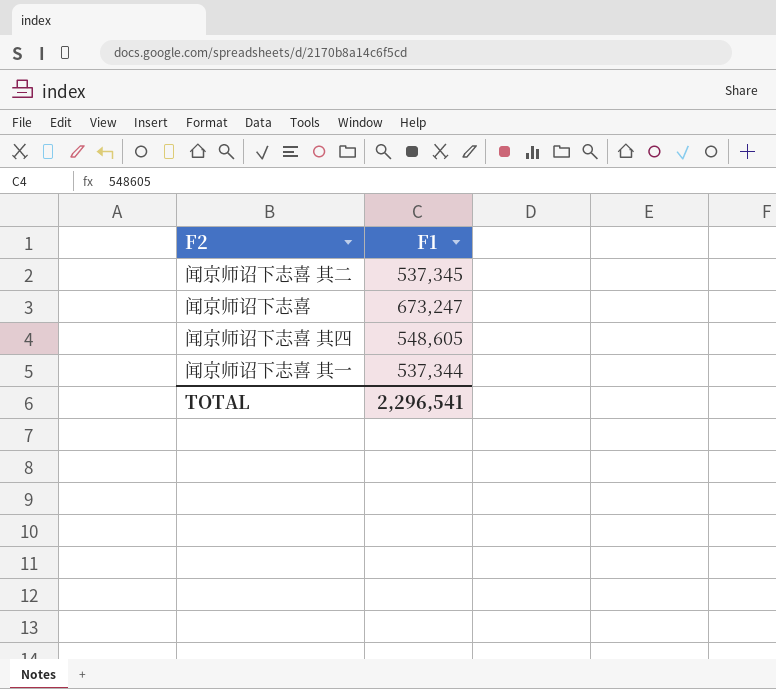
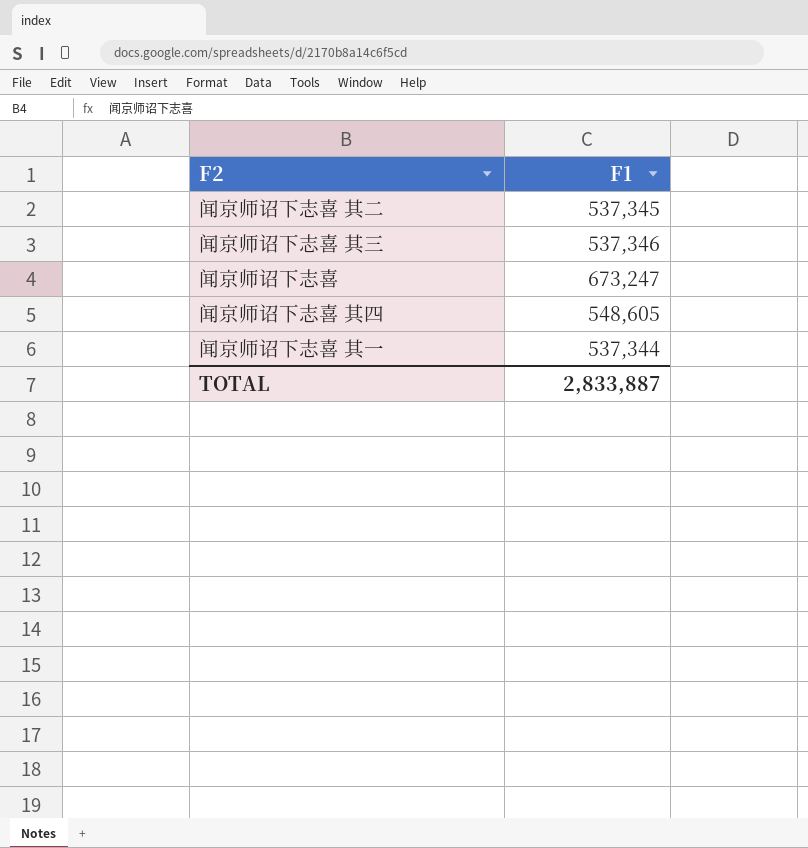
row 闻京师诏下志喜 其三: none -> 537,346
TOTAL | F1: 2,296,541 -> 2,833,887

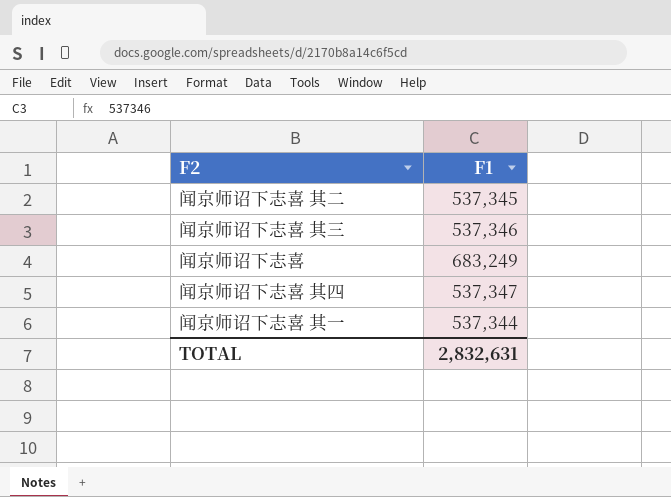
闻京师诏下志喜 | F1: 673,247 -> 683,249
闻京师诏下志喜 其四 | F1: 548,605 -> 537,347
TOTAL | F1: 2,833,887 -> 2,832,631

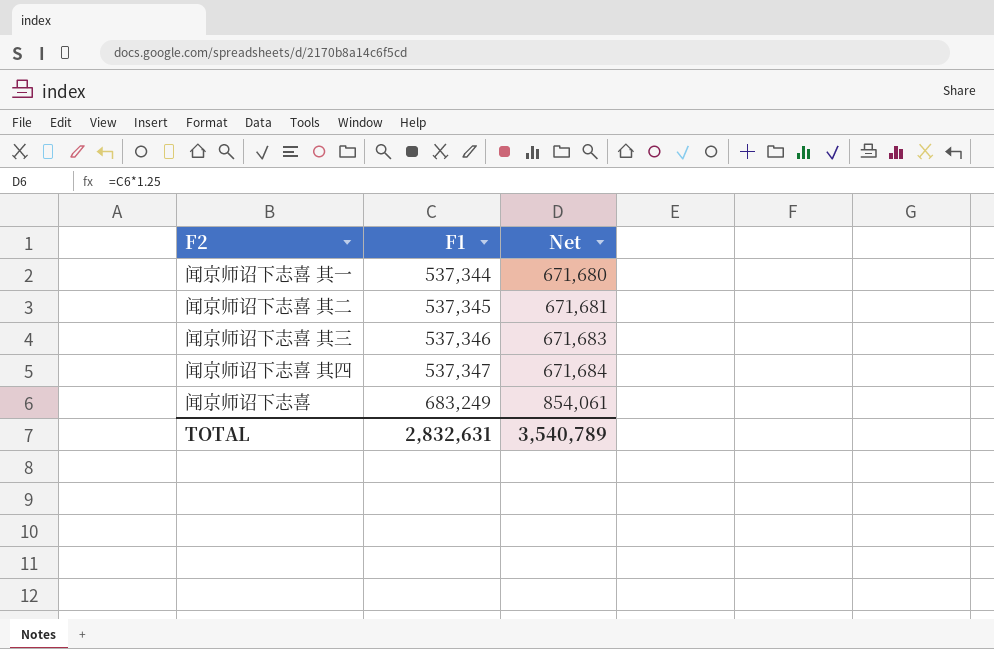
row order: none -> F1 ascending
column Net | formula: none -> [F1] * 1.25

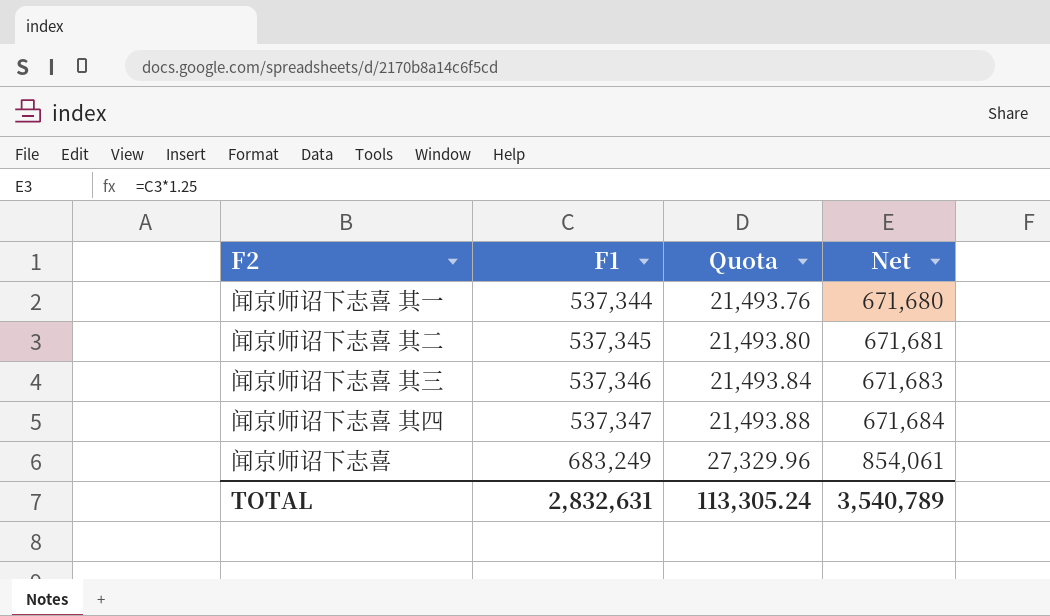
column Quota | formula: none -> [F1] * 0.04

